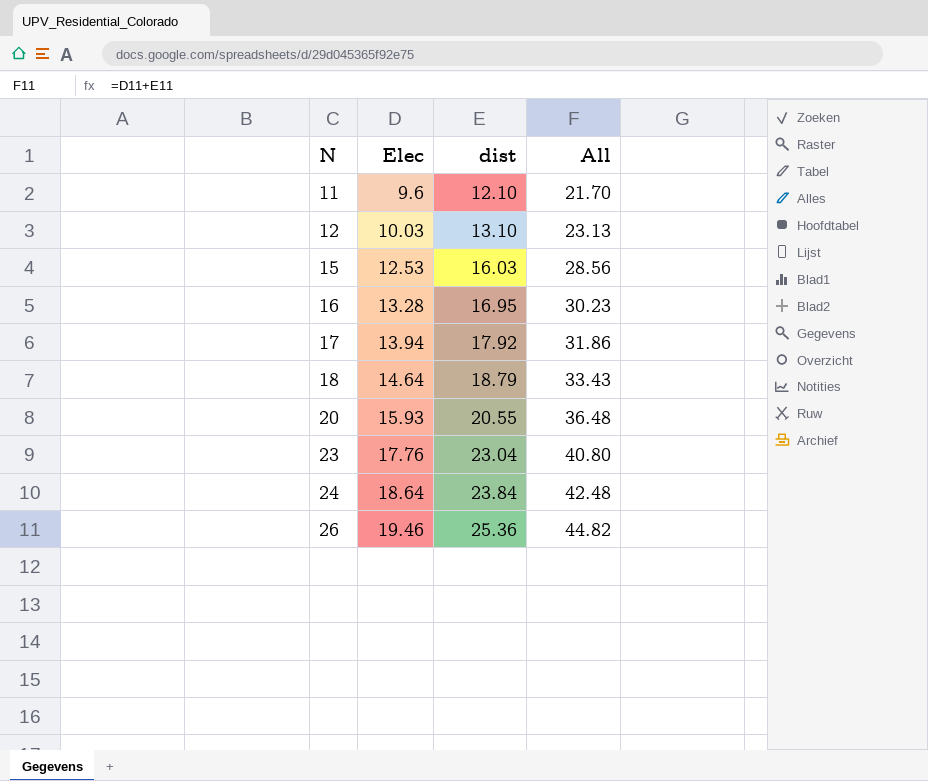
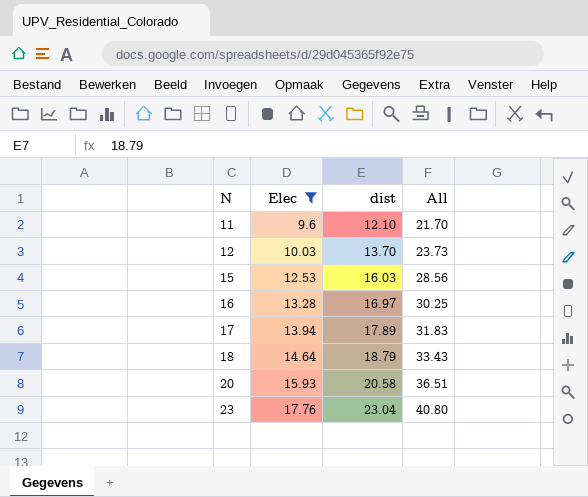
filter: none -> Elec <= 17.76
12 | dist: 13.10 -> 13.70
12 | All: 23.13 -> 23.73
16 | dist: 16.95 -> 16.97
16 | All: 30.23 -> 30.25
17 | dist: 17.92 -> 17.89
17 | All: 31.86 -> 31.83
20 | dist: 20.55 -> 20.58
20 | All: 36.48 -> 36.51

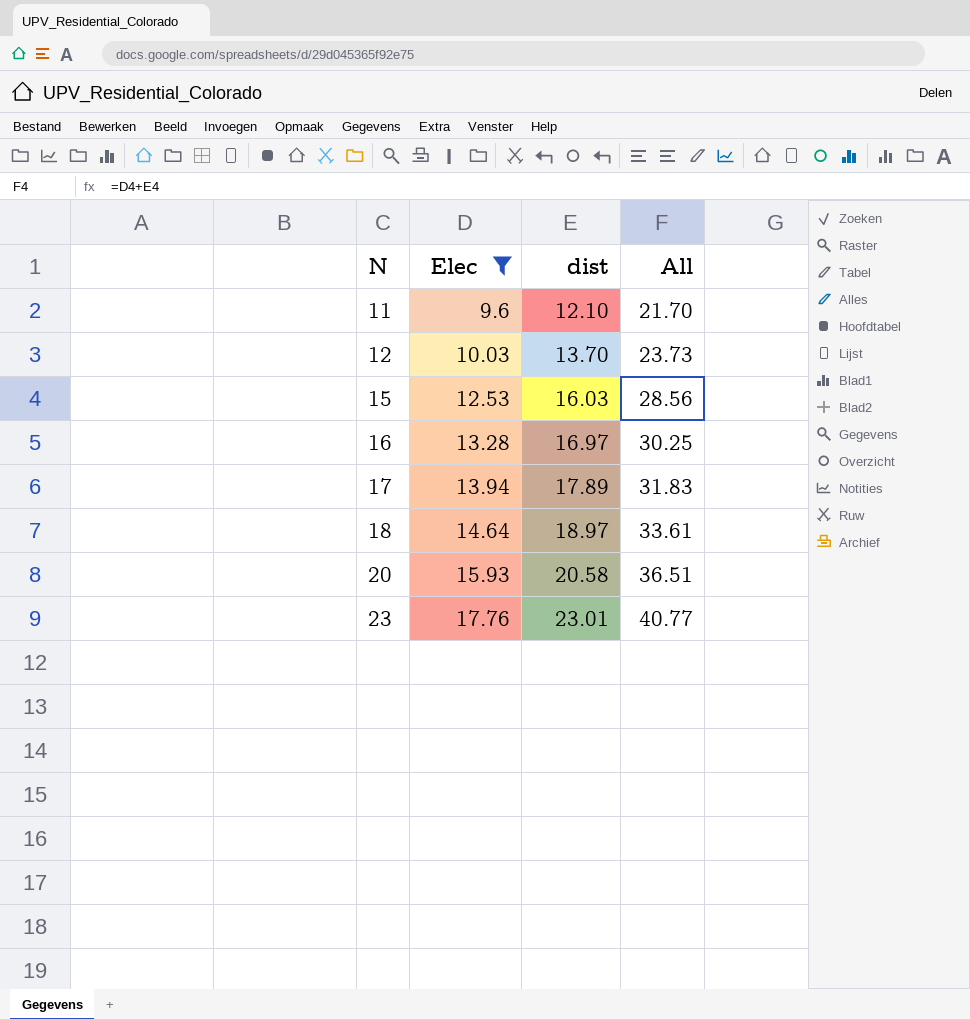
18 | dist: 18.79 -> 18.97
18 | All: 33.43 -> 33.61
23 | dist: 23.04 -> 23.01
23 | All: 40.80 -> 40.77

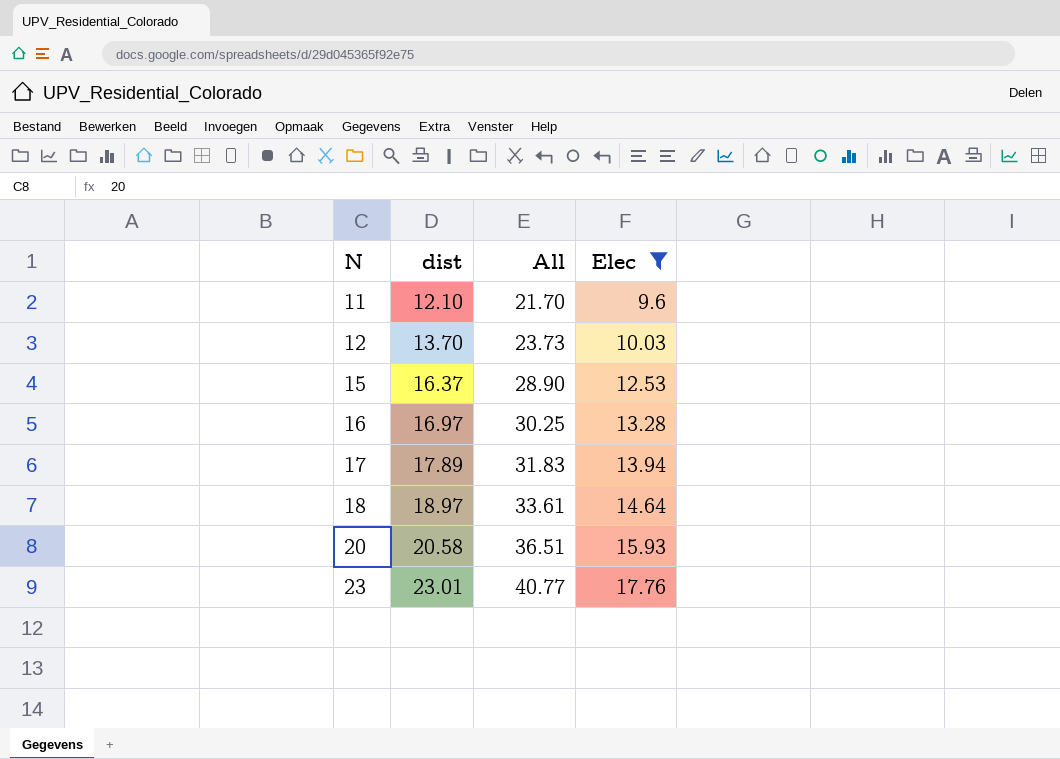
column Elec | position: 2 -> 4
15 | dist: 16.03 -> 16.37
15 | All: 28.56 -> 28.90

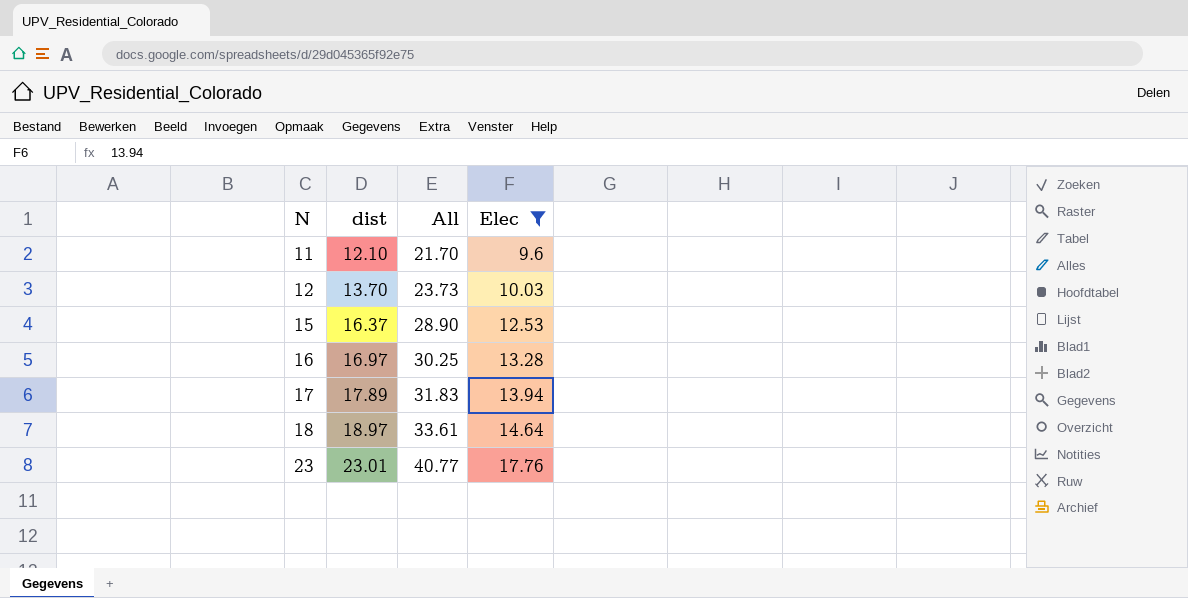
row 20: 20.58 | 36.51 | 15.93 -> none

